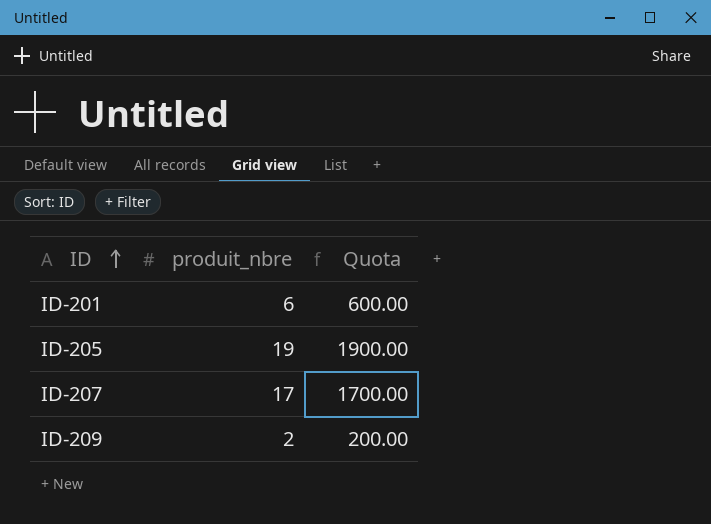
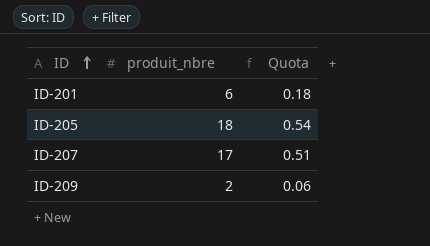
column Quota | formula: [produit_nbre] * 100 -> [produit_nbre] * 0.03
ID-205 | produit_nbre: 19 -> 18

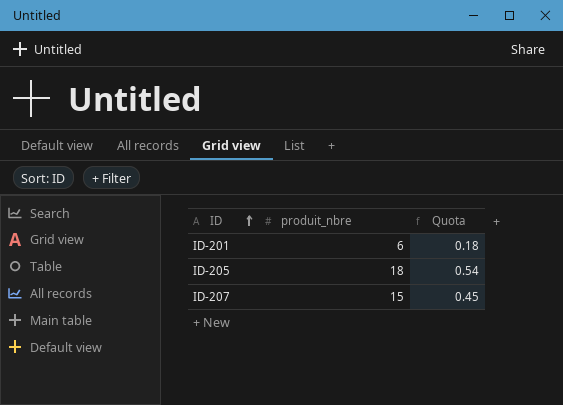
row ID-209: 2 | 0.06 -> none
ID-207 | produit_nbre: 17 -> 15
ID-207 | Quota: 0.51 -> 0.45

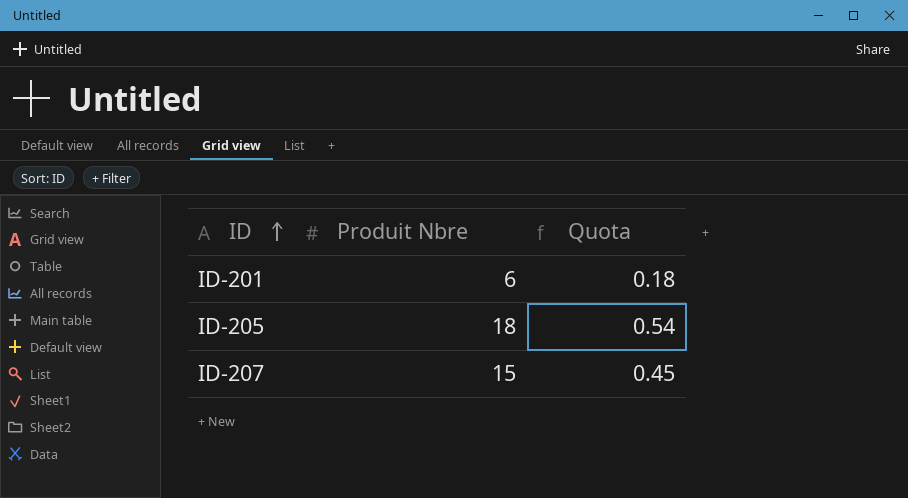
column name: produit_nbre -> Produit Nbre

